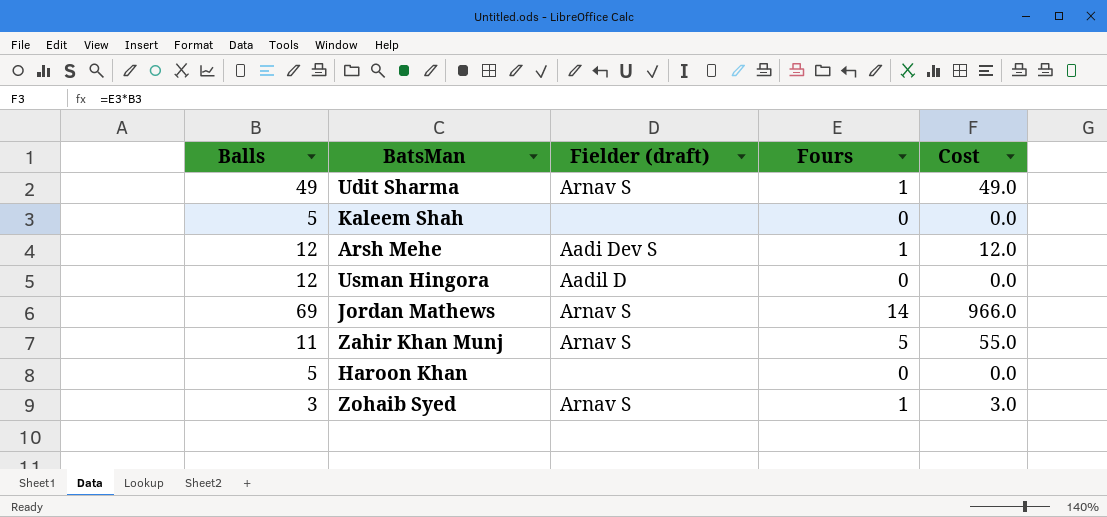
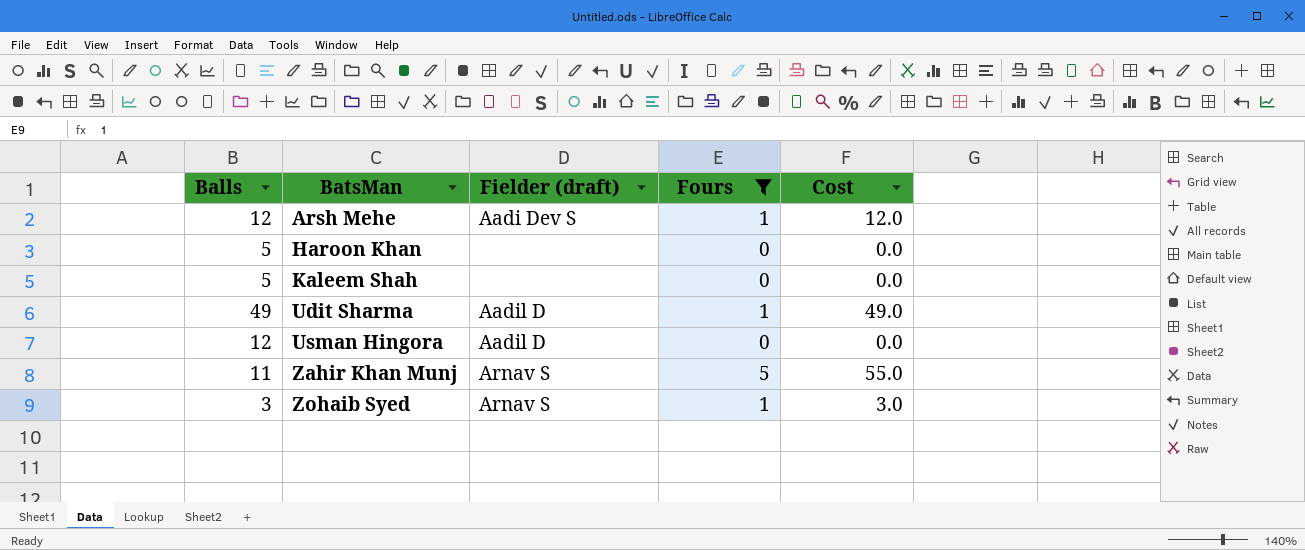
filter: none -> Fours != 14
row order: none -> BatsMan ascending
Udit Sharma | Fielder (draft): Arnav S -> Aadil D

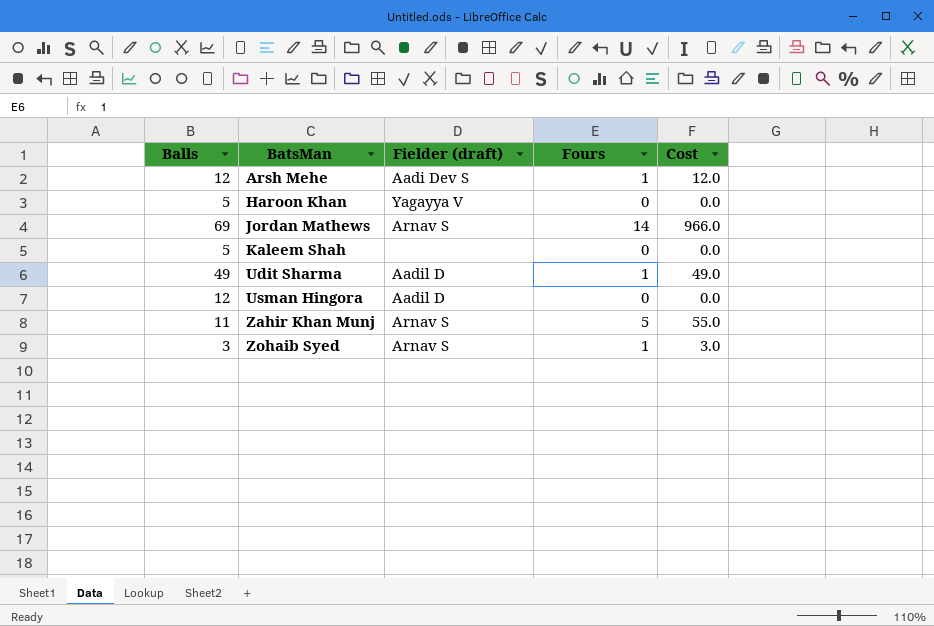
filter: Fours != 14 -> none
Haroon Khan | Fielder (draft): none -> Yagayya V

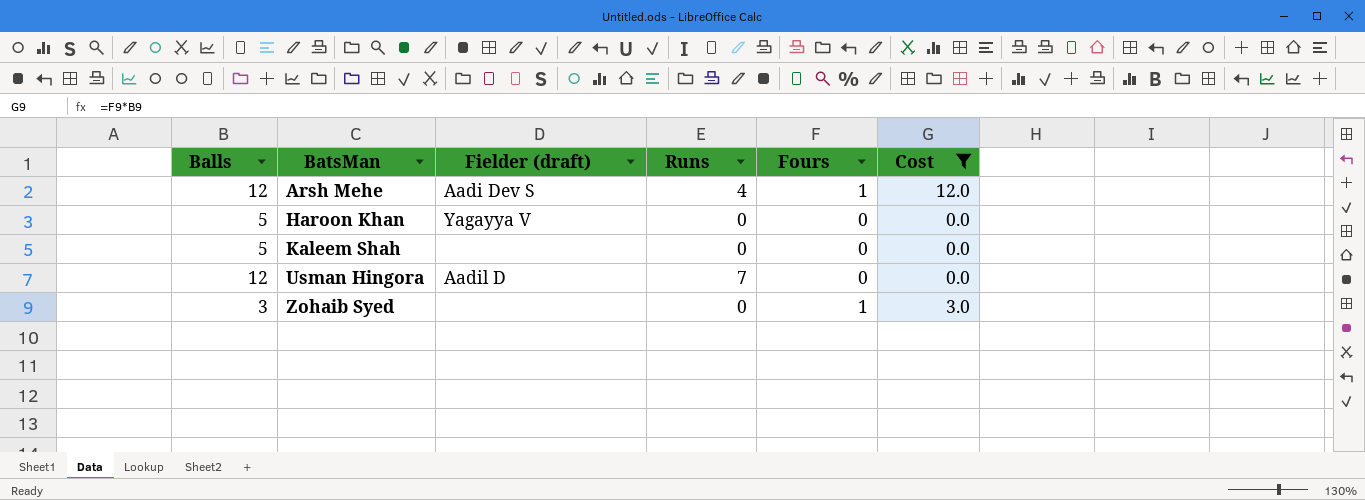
filter: none -> Cost <= 12.0
column Runs | position: none -> 4
Zohaib Syed | Fielder (draft): Arnav S -> none

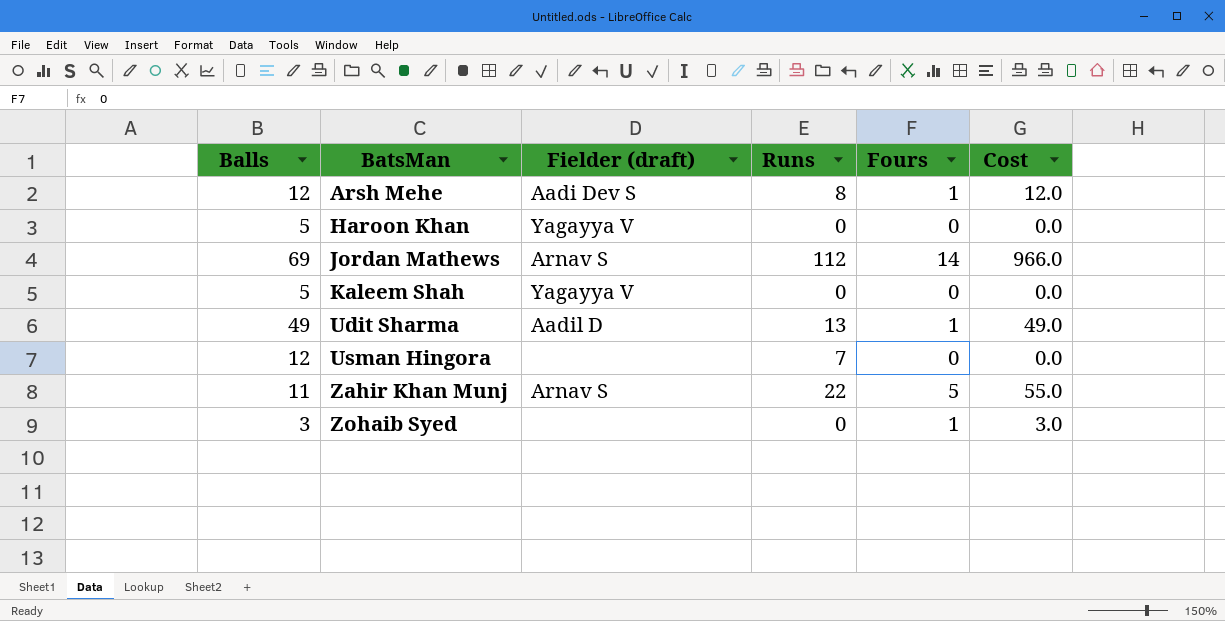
filter: Cost <= 12.0 -> none
Arsh Mehe | Runs: 4 -> 8
Kaleem Shah | Fielder (draft): none -> Yagayya V
Usman Hingora | Fielder (draft): Aadil D -> none

